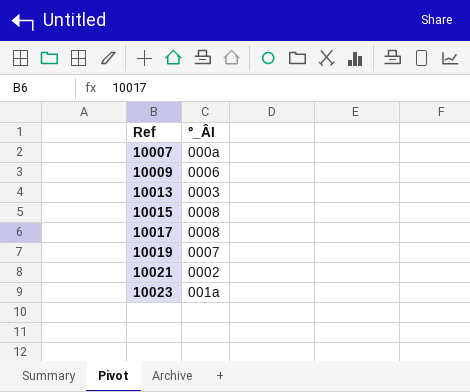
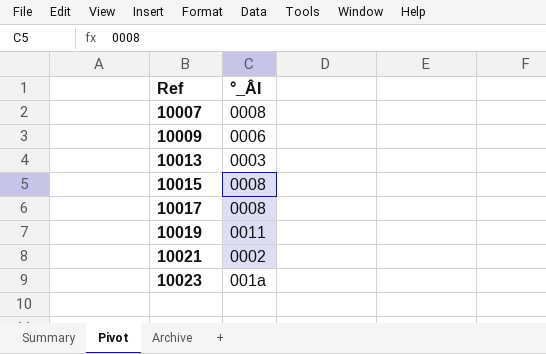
10007 | °_ÂI: 000a -> 0008
10019 | °_ÂI: 0007 -> 0011

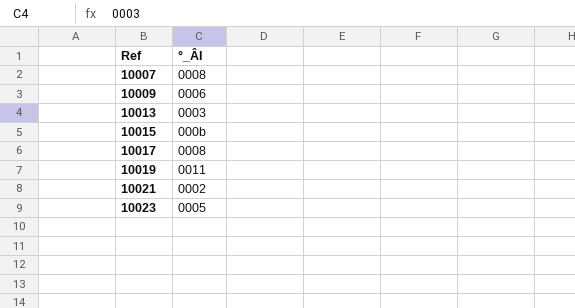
10015 | °_ÂI: 0008 -> 000b
10023 | °_ÂI: 001a -> 0005

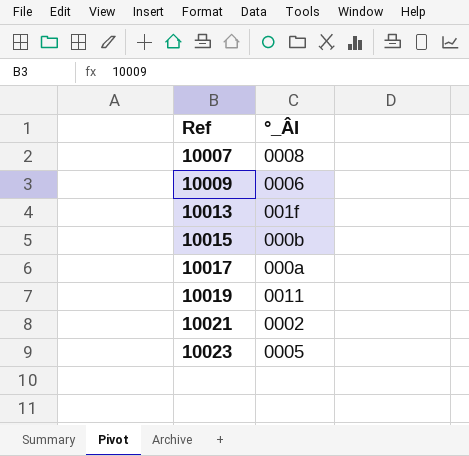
10013 | °_ÂI: 0003 -> 001f
10017 | °_ÂI: 0008 -> 000a

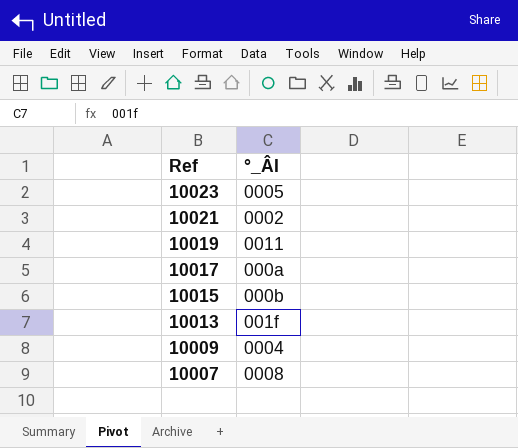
row order: Ref ascending -> Ref descending
10009 | °_ÂI: 0006 -> 0004

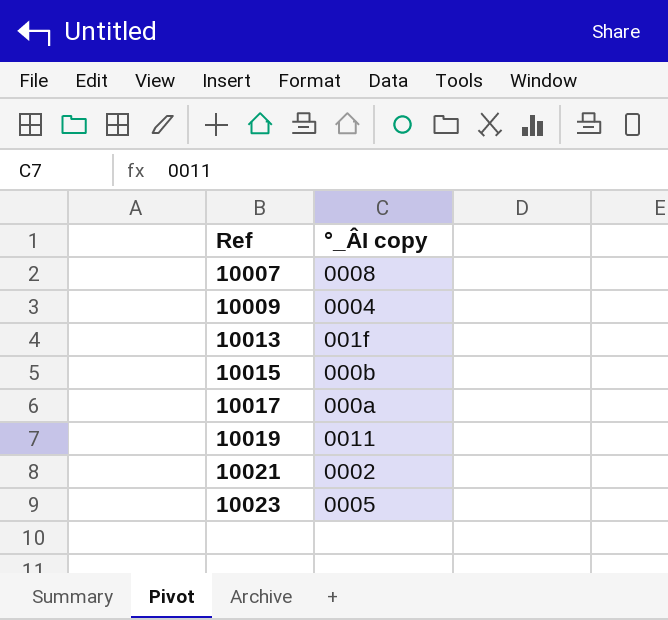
row order: Ref descending -> Ref ascending
column name: °_ÂI -> °_ÂI copy

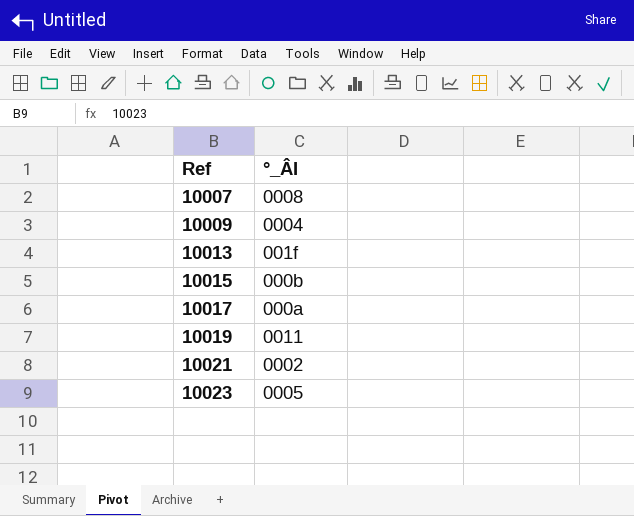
column name: °_ÂI copy -> °_ÂI

